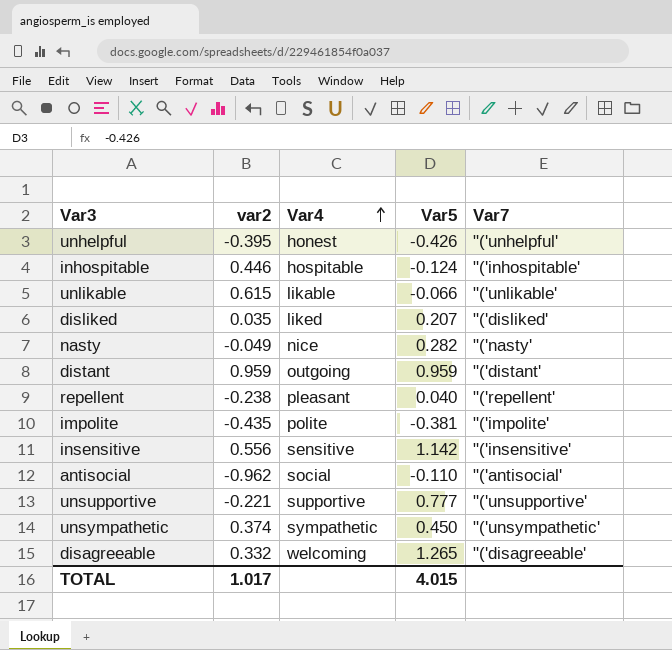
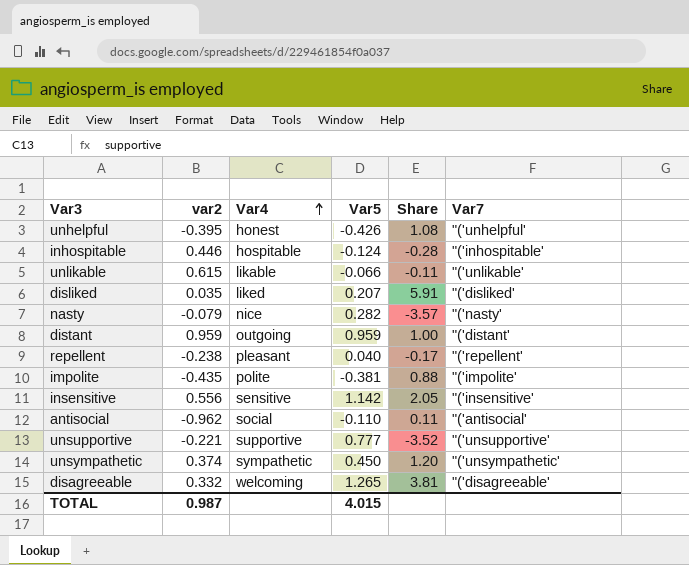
column Share | formula: none -> [Var5] / [var2]
nasty | var2: -0.049 -> -0.079
TOTAL | var2: 1.017 -> 0.987

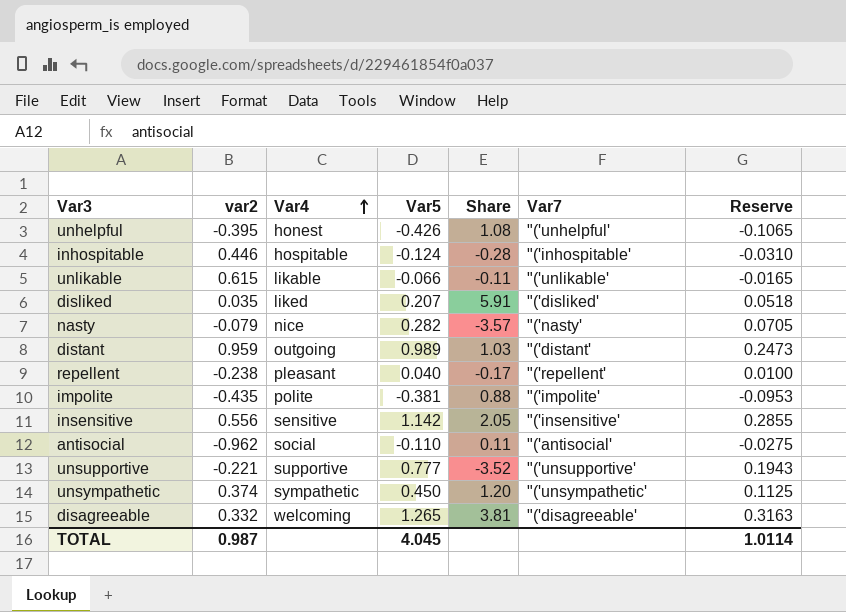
column Reserve | formula: none -> [Var5] * 0.25
distant | Var5: 0.959 -> 0.989
distant | Share: 1.00 -> 1.03
TOTAL | Var5: 4.015 -> 4.045

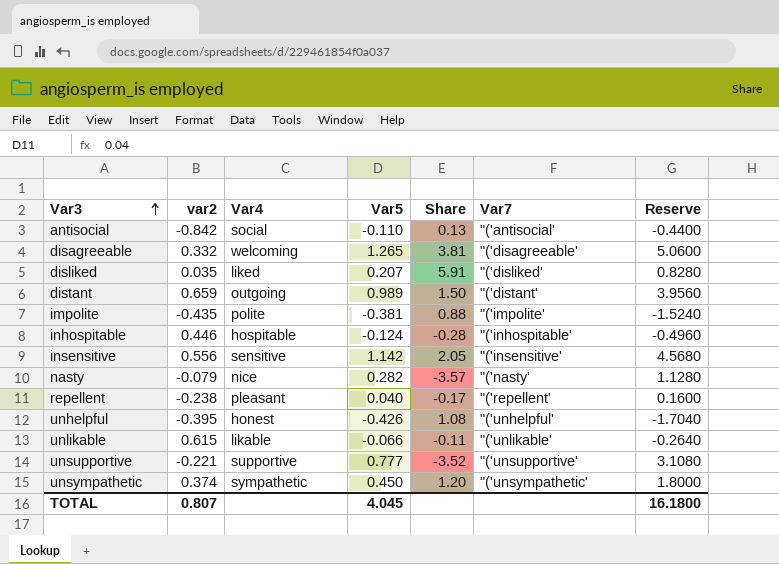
row order: Var4 ascending -> Var3 ascending
column Reserve | formula: [Var5] * 0.25 -> [Var5] * 4
antisocial | var2: -0.962 -> -0.842
antisocial | Share: 0.11 -> 0.13
distant | var2: 0.959 -> 0.659
distant | Share: 1.03 -> 1.50
TOTAL | var2: 0.987 -> 0.807
TOTAL | Reserve: 1.0114 -> 16.1800

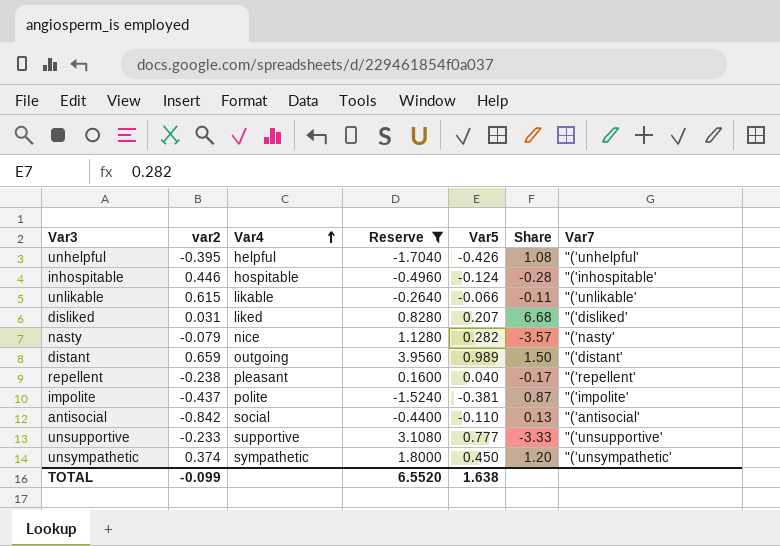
filter: none -> Reserve <= 3.9560
row order: Var3 ascending -> Var4 ascending
column Reserve | position: 7 -> 4
unhelpful | Var4: honest -> helpful
disliked | var2: 0.035 -> 0.031
disliked | Share: 5.91 -> 6.68
impolite | var2: -0.435 -> -0.437
impolite | Share: 0.88 -> 0.87
unsupportive | var2: -0.221 -> -0.233
unsupportive | Share: -3.52 -> -3.33
TOTAL | var2: 0.807 -> -0.099
TOTAL | Reserve: 16.1800 -> 6.5520
TOTAL | Var5: 4.045 -> 1.638

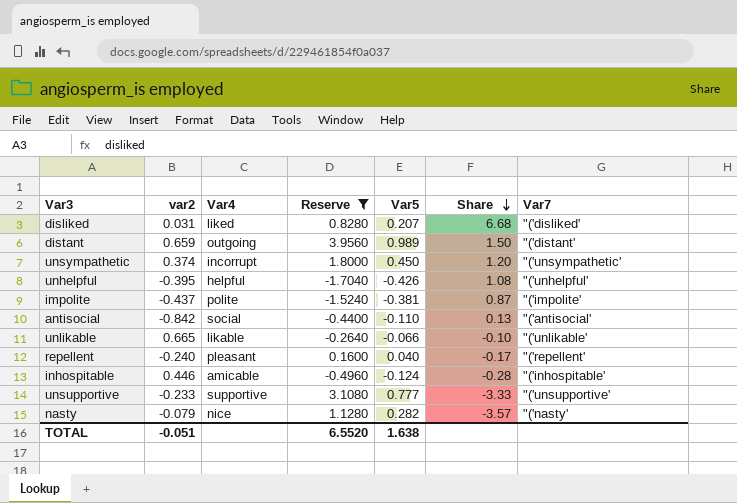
row order: Var4 ascending -> Share descending
unsympathetic | Var4: sympathetic -> incorrupt
unlikable | var2: 0.615 -> 0.665
unlikable | Share: -0.11 -> -0.10
repellent | var2: -0.238 -> -0.240
inhospitable | Var4: hospitable -> amicable
TOTAL | var2: -0.099 -> -0.051

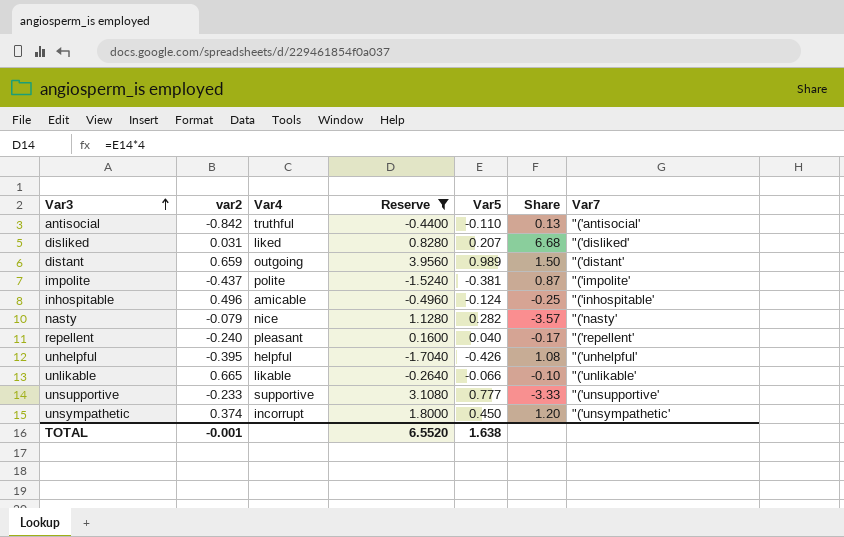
row order: Share descending -> Var3 ascending
antisocial | Var4: social -> truthful
inhospitable | var2: 0.446 -> 0.496
inhospitable | Share: -0.28 -> -0.25
TOTAL | var2: -0.051 -> -0.001

